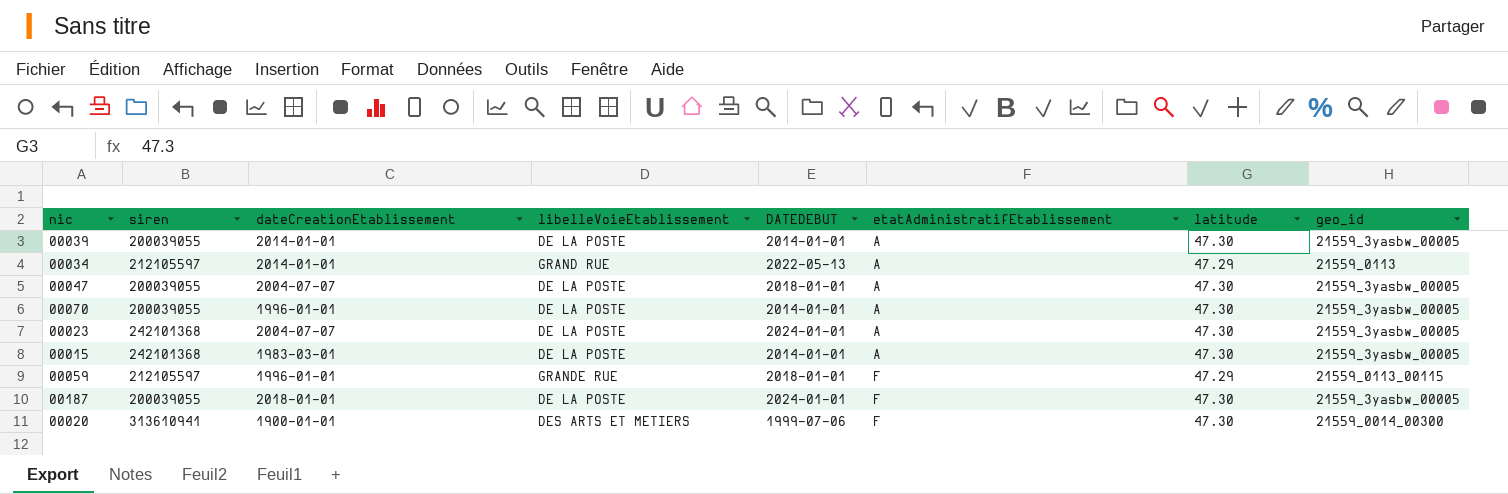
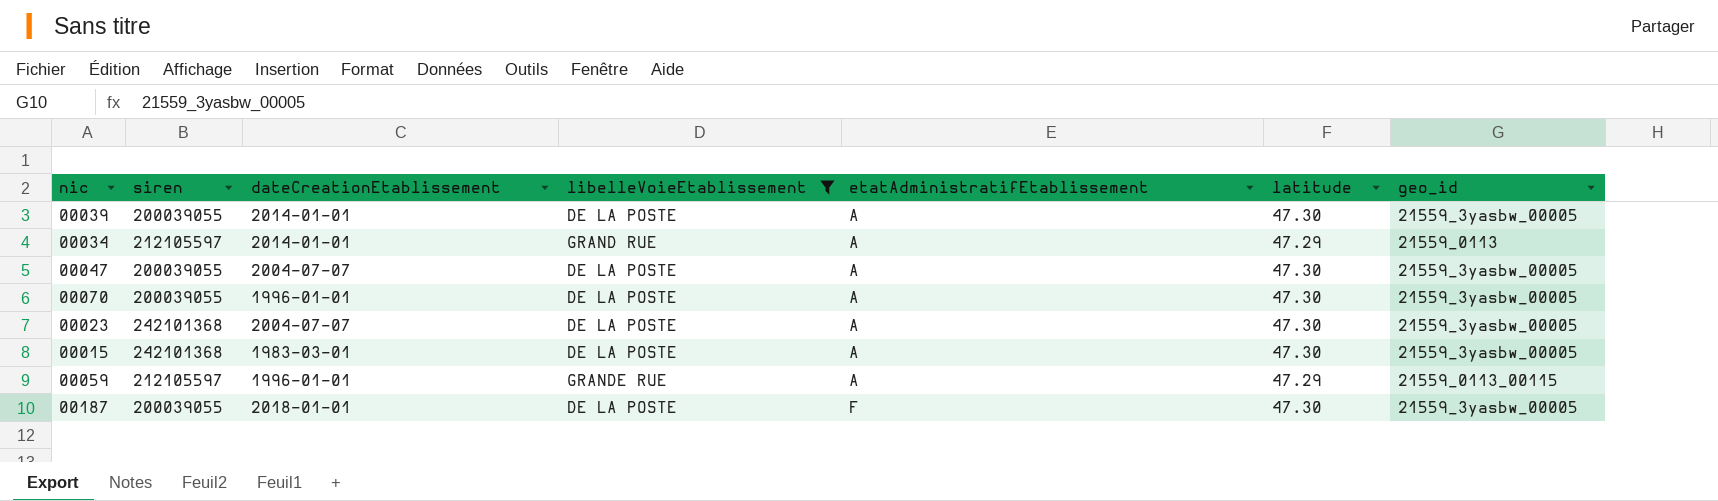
filter: none -> libelleVoieEtablissement != DES ARTS ET METIERS
column DATEDEBUT | position: 5 -> none
00059 | etatAdministratifEtablissement: F -> A

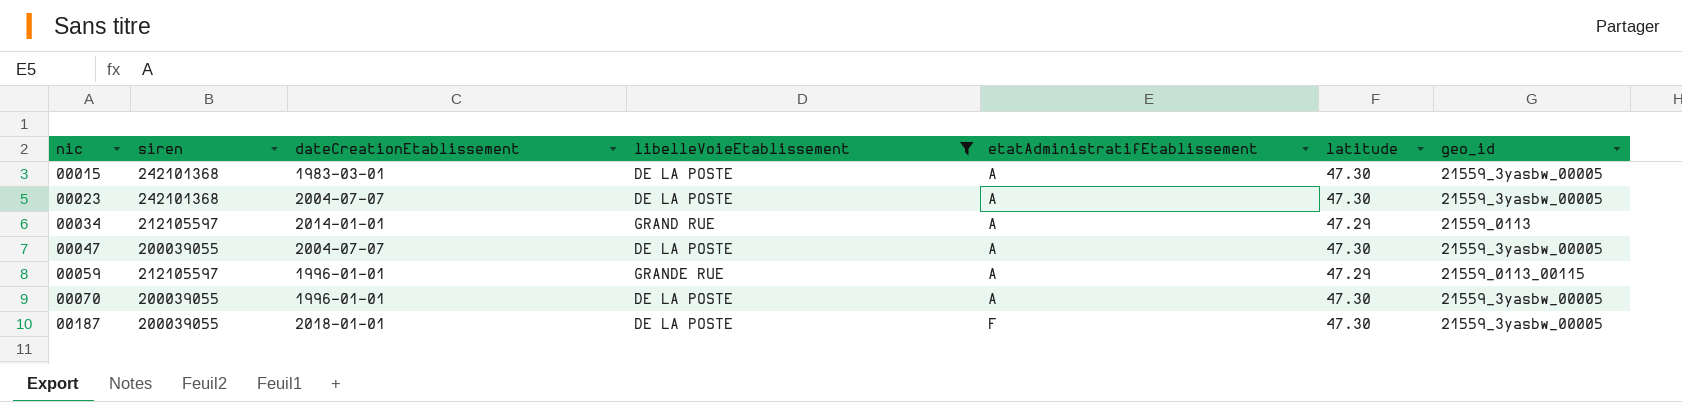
row order: etatAdministratifEtablissement ascending -> nic ascending
row 00039: 200039055 | 2014-01-01 | DE LA POSTE | A | 47.30 | 21559_3yasbw_00005 -> none

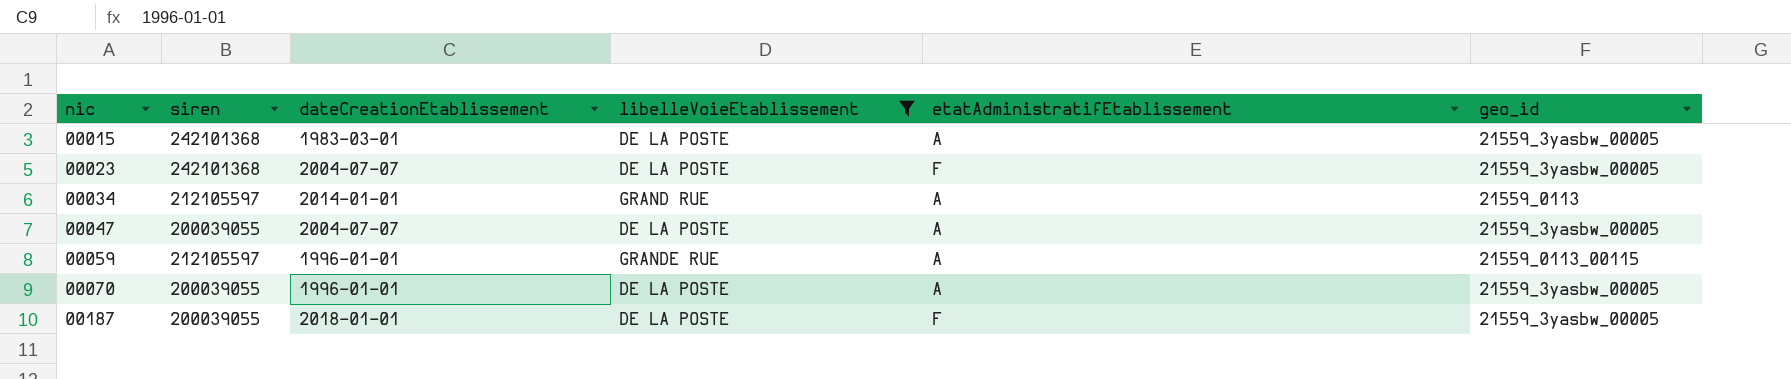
column latitude | position: 6 -> none
00023 | etatAdministratifEtablissement: A -> F

